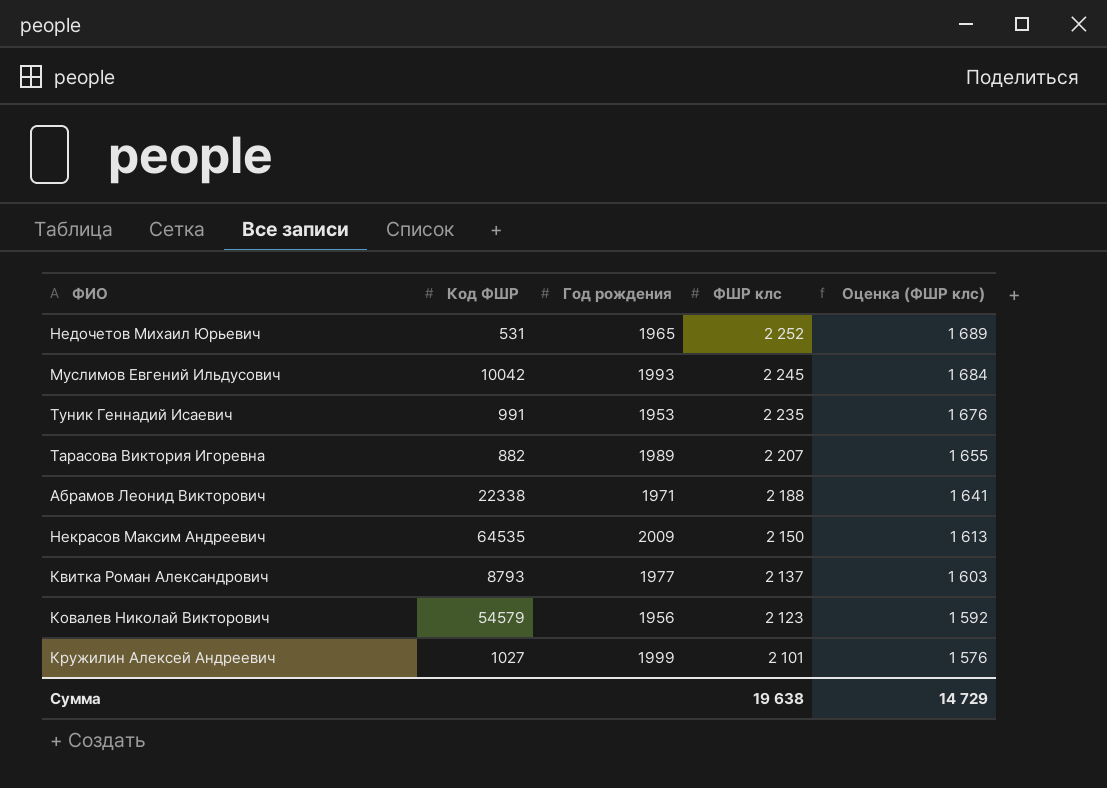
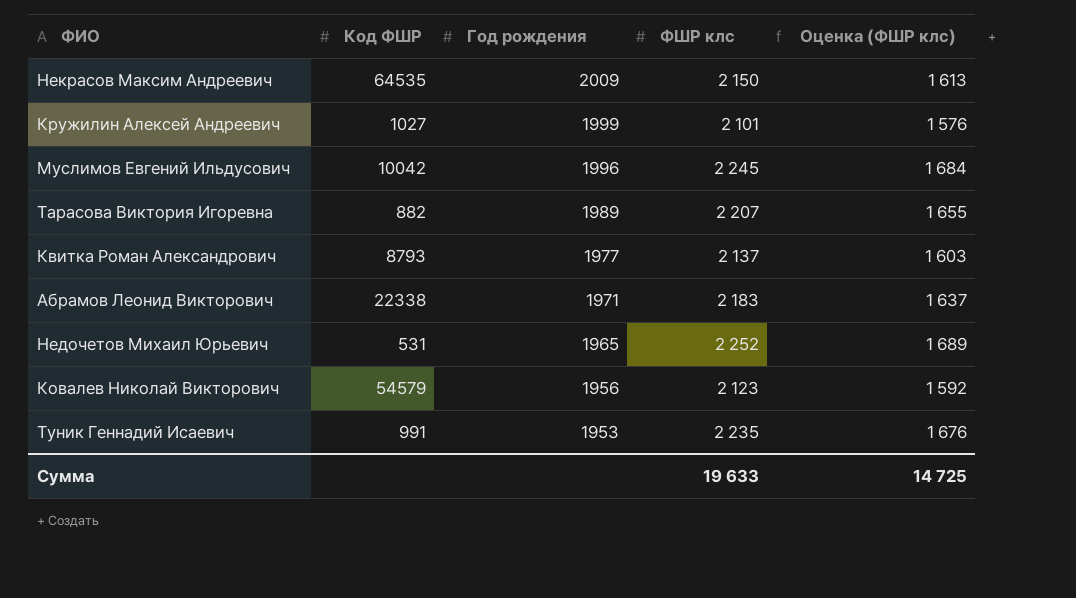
row order: ФШР клс descending -> Год рождения descending
Муслимов Евгений Ильдусович | Год рождения: 1993 -> 1996
Абрамов Леонид Викторович | ФШР клс: 2 188 -> 2 183
Абрамов Леонид Викторович | Оценка (ФШР клс): 1 641 -> 1 637
Сумма | ФШР клс: 19 638 -> 19 633
Сумма | Оценка (ФШР клс): 14 729 -> 14 725

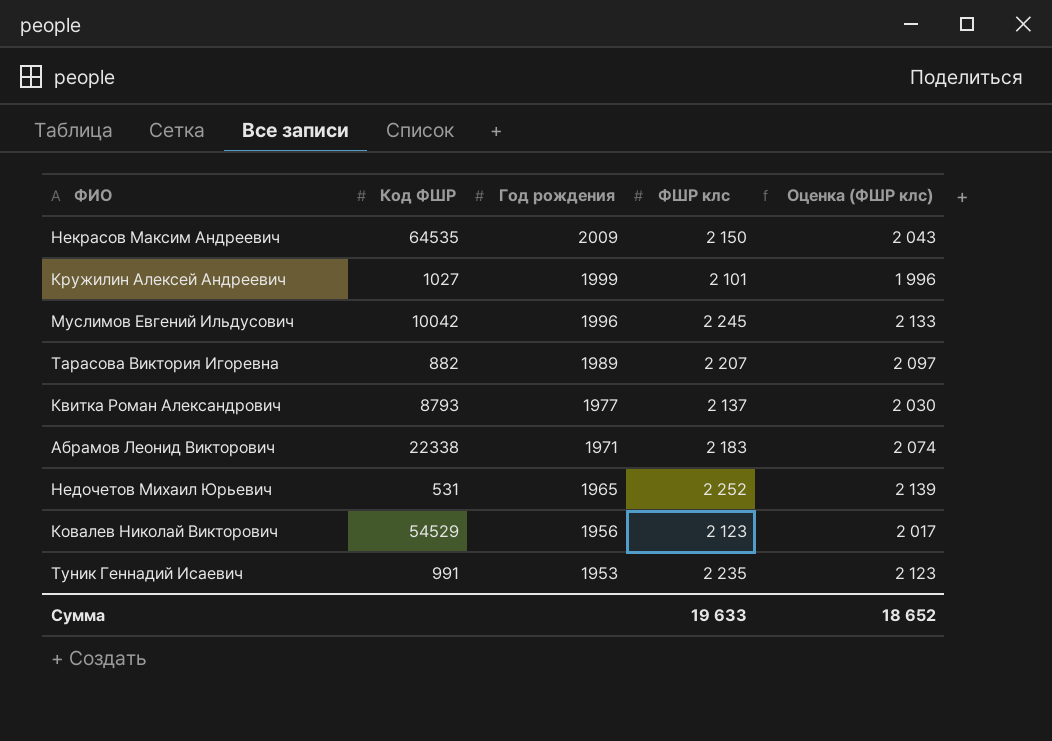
column Оценка (ФШР клс) | formula: [ФШР клс] * 0,75 -> [ФШР клс] * 0,95
Ковалев Николай Викторович | Код ФШР: 54579 -> 54529
Сумма | Оценка (ФШР клс): 14 725 -> 18 652

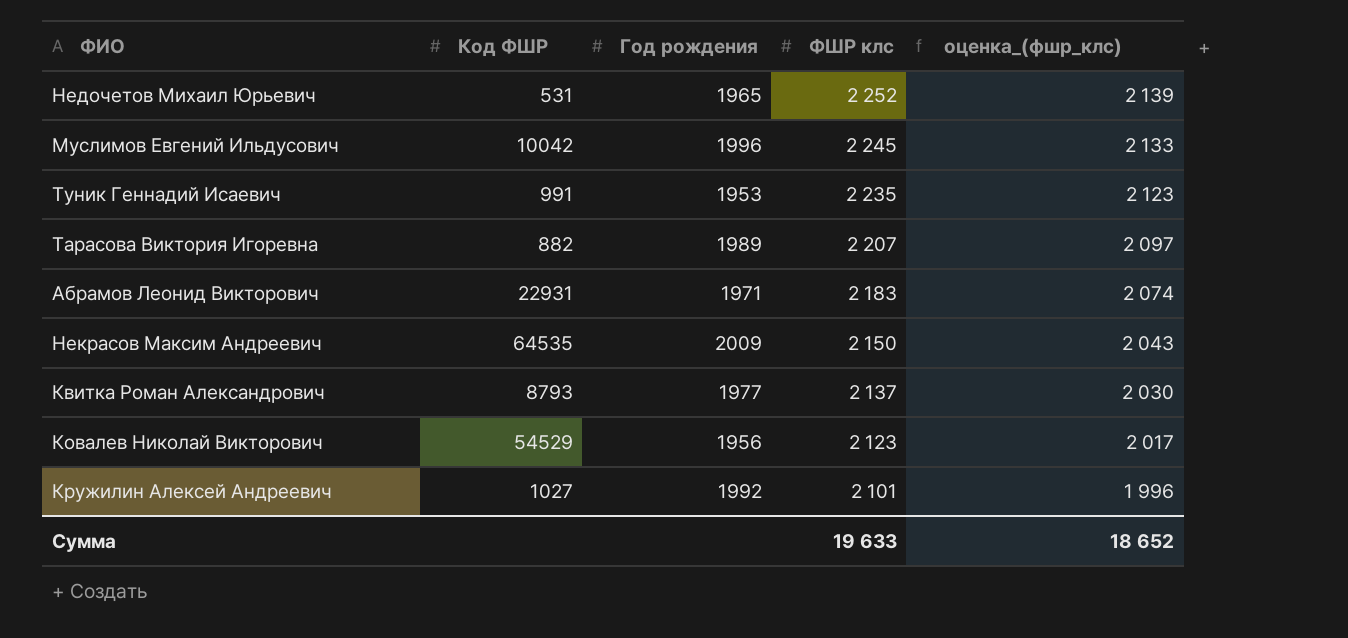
row order: Год рождения descending -> ФШР клс descending
column name: Оценка (ФШР клс) -> оценка_(фшр_клс)
Абрамов Леонид Викторович | Код ФШР: 22338 -> 22931
Кружилин Алексей Андреевич | Год рождения: 1999 -> 1992

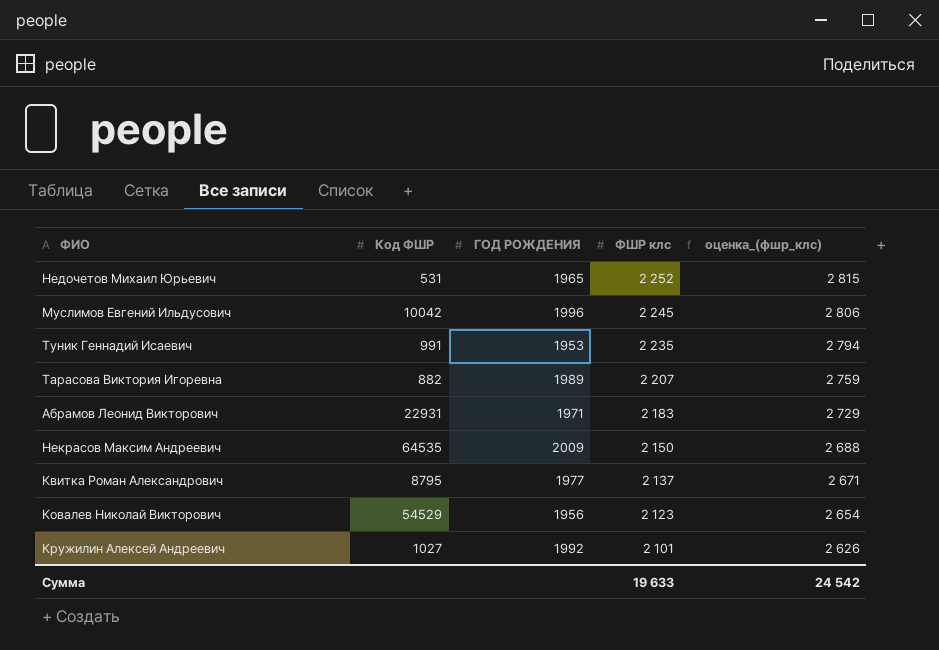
column name: Год рождения -> ГОД РОЖДЕНИЯ
column оценка_(фшр_клс) | formula: [ФШР клс] * 0,95 -> [ФШР клс] * 1,25
Квитка Роман Александрович | Код ФШР: 8793 -> 8795
Сумма | оценка_(фшр_клс): 18 652 -> 24 542

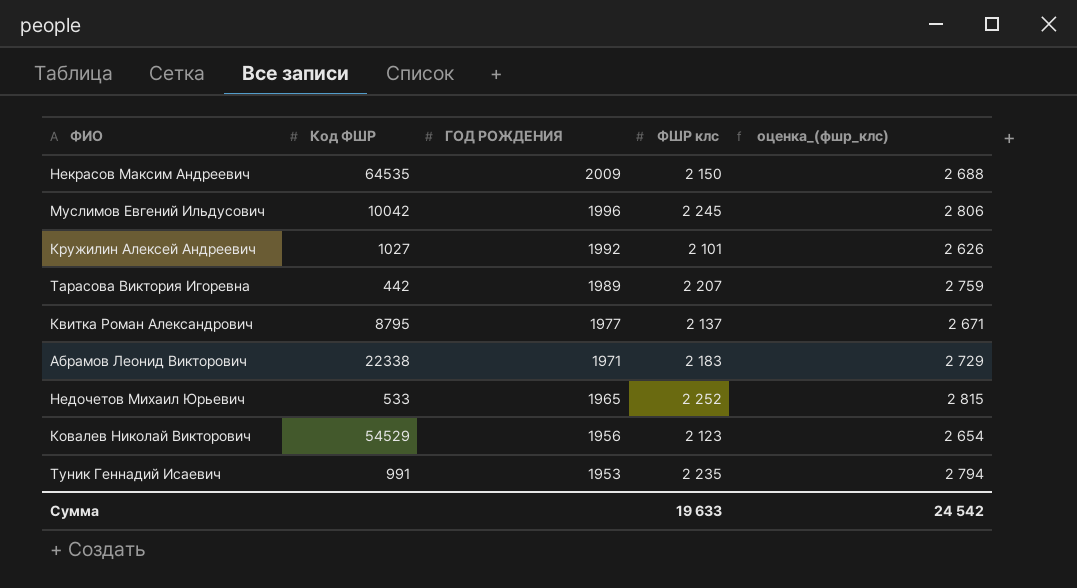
row order: ФШР клс descending -> ГОД РОЖДЕНИЯ descending
Тарасова Виктория Игоревна | Код ФШР: 882 -> 442
Абрамов Леонид Викторович | Код ФШР: 22931 -> 22338
Недочетов Михаил Юрьевич | Код ФШР: 531 -> 533

